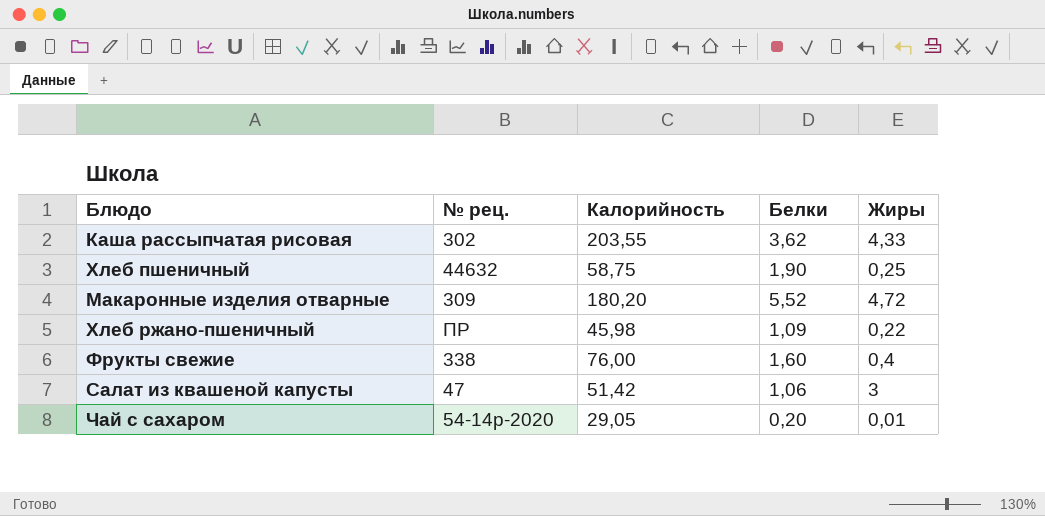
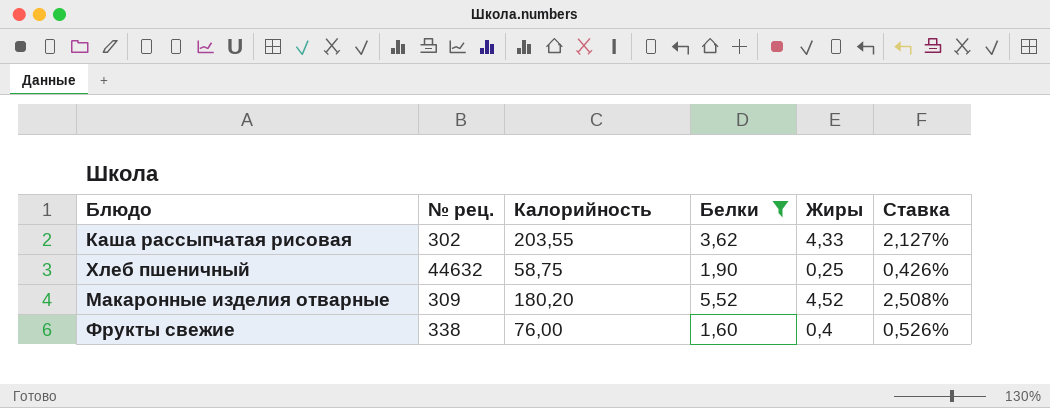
filter: none -> Белки >= 1,60
column Ставка | formula: none -> [Жиры] / [Калорийность]
Макаронные изделия отварные | Жиры: 4,72 -> 4,52

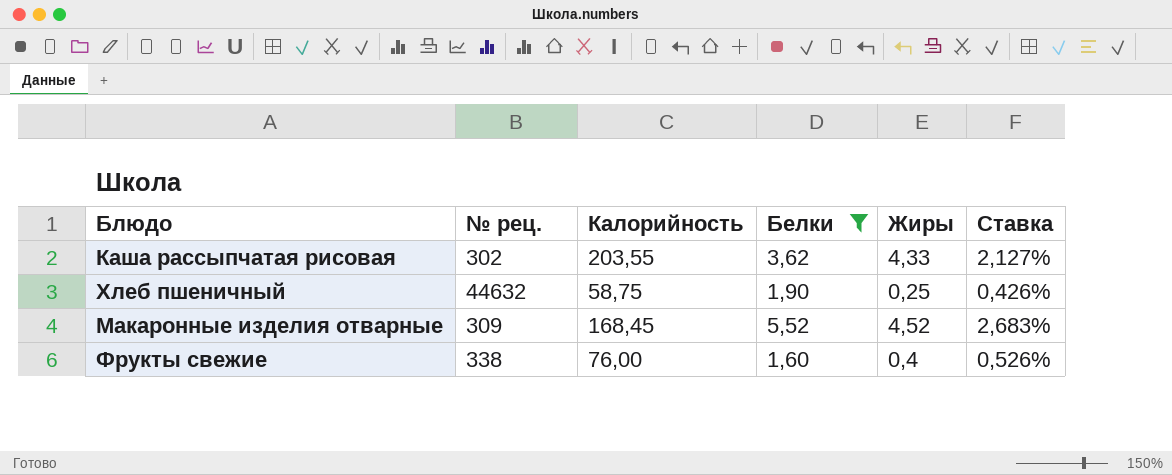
Макаронные изделия отварные | Калорийность: 180,20 -> 168,45
Макаронные изделия отварные | Ставка: 2,508% -> 2,683%

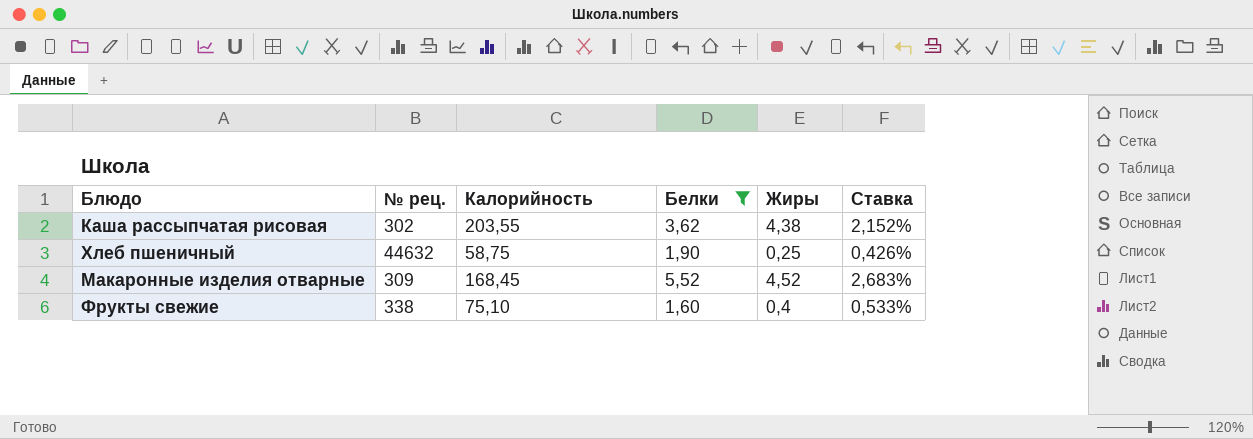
Каша рассыпчатая рисовая | Жиры: 4,33 -> 4,38
Каша рассыпчатая рисовая | Ставка: 2,127% -> 2,152%
Фрукты свежие | Калорийность: 76,00 -> 75,10
Фрукты свежие | Ставка: 0,526% -> 0,533%

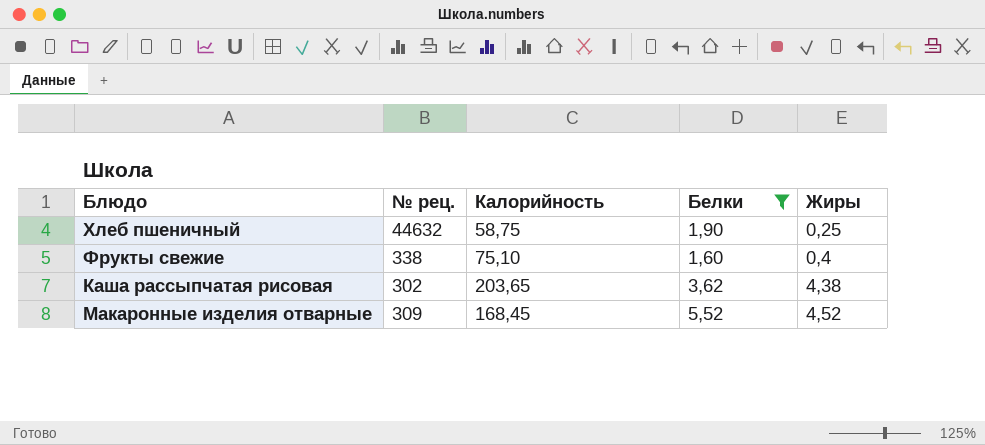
row order: none -> Жиры ascending
column Ставка | formula: [Жиры] / [Калорийность] -> none
Каша рассыпчатая рисовая | Калорийность: 203,55 -> 203,65

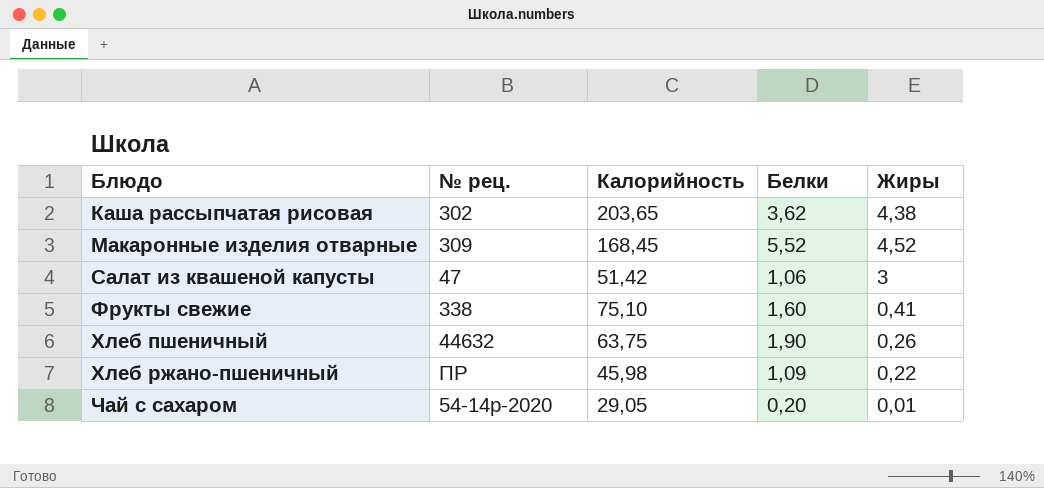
filter: Белки >= 1,60 -> none
row order: Жиры ascending -> Блюдо ascending
Фрукты свежие | Жиры: 0,4 -> 0,41
Хлеб пшеничный | Калорийность: 58,75 -> 63,75
Хлеб пшеничный | Жиры: 0,25 -> 0,26

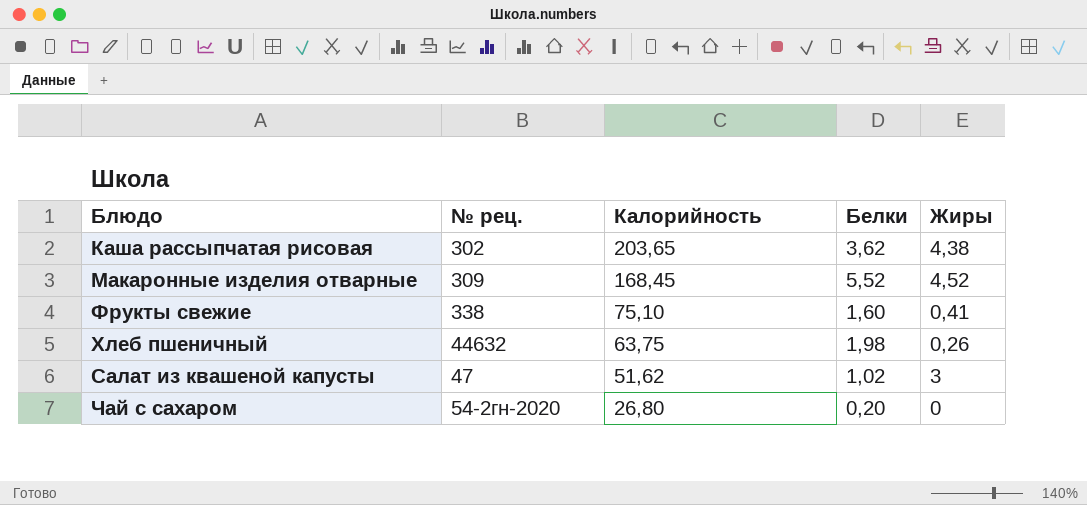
row order: Блюдо ascending -> Калорийность descending
row Хлеб ржано-пшеничный: ПР | 45,98 | 1,09 | 0,22 -> none
Хлеб пшеничный | Белки: 1,90 -> 1,98
Салат из квашеной капусты | Калорийность: 51,42 -> 51,62
Салат из квашеной капусты | Белки: 1,06 -> 1,02
Чай с сахаром | № рец.: 54-14р-2020 -> 54-2гн-2020
Чай с сахаром | Калорийность: 29,05 -> 26,80
Чай с сахаром | Жиры: 0,01 -> 0

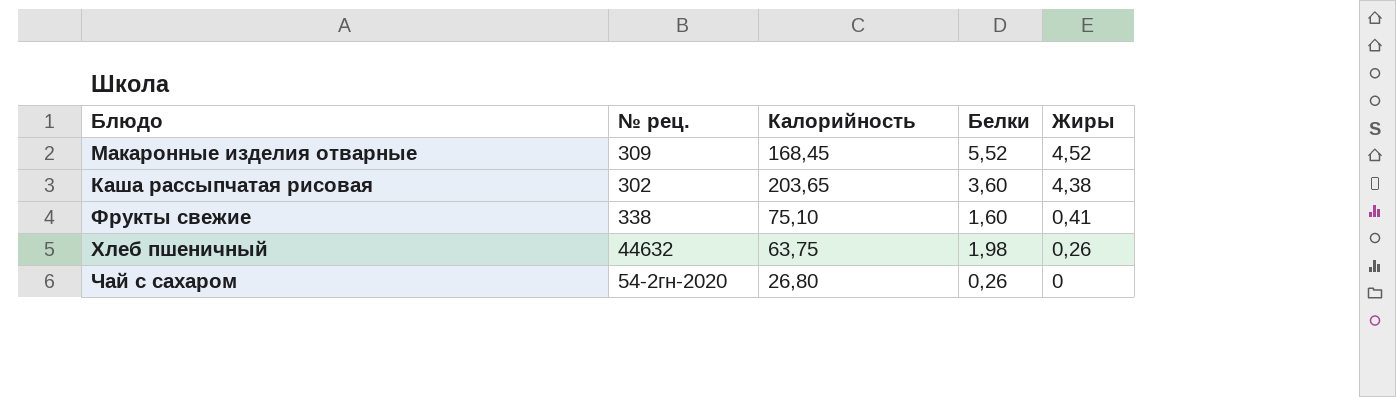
row order: Калорийность descending -> Жиры descending
row Салат из квашеной капусты: 47 | 51,62 | 1,02 | 3 -> none
Каша рассыпчатая рисовая | Белки: 3,62 -> 3,60
Чай с сахаром | Белки: 0,20 -> 0,26

